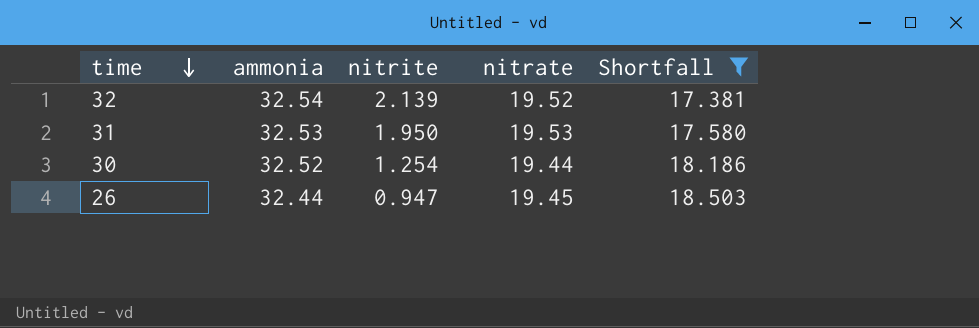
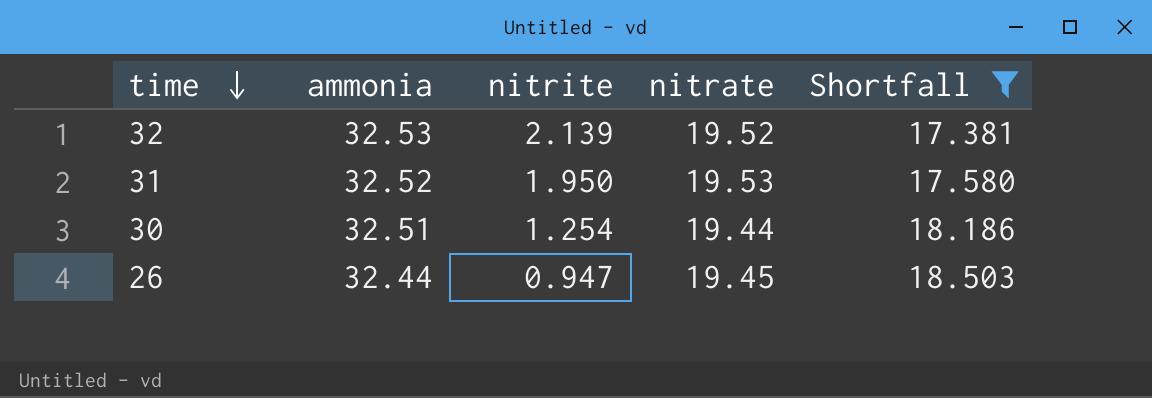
32 | ammonia: 32.54 -> 32.53
31 | ammonia: 32.53 -> 32.52
30 | ammonia: 32.52 -> 32.51

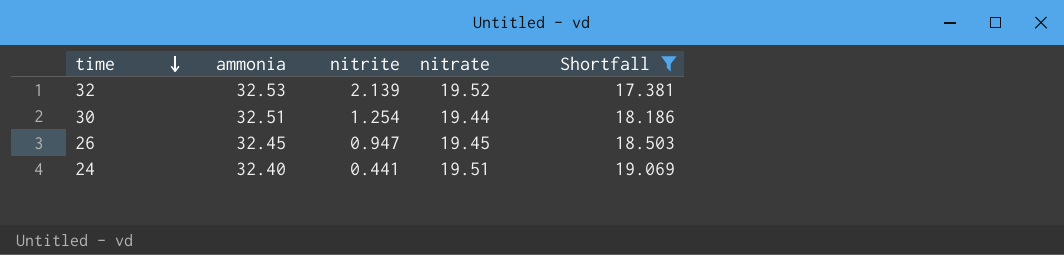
row 31: 32.52 | 1.950 | 19.53 | 17.580 -> none
26 | ammonia: 32.44 -> 32.45
row 24: none -> 32.40 | 0.441 | 19.51 | 19.069

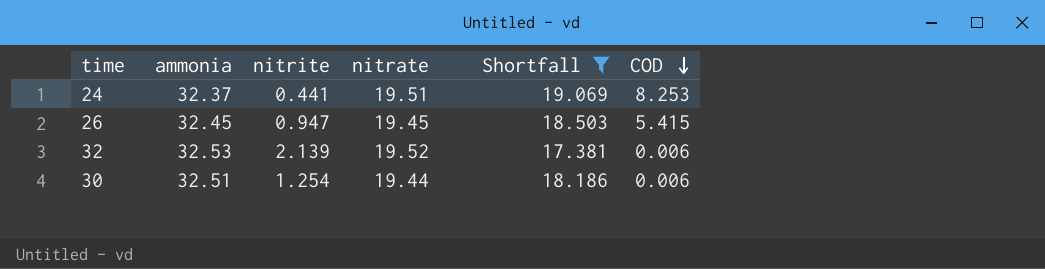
row order: time descending -> COD descending
column COD | position: none -> 6
24 | ammonia: 32.40 -> 32.37

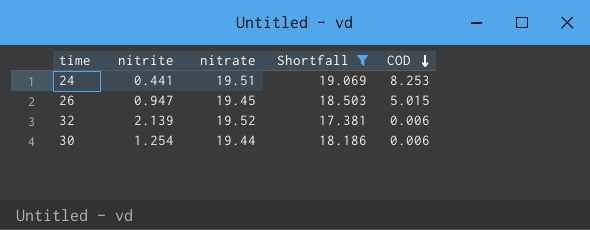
column ammonia | position: 2 -> none
26 | COD: 5.415 -> 5.015

